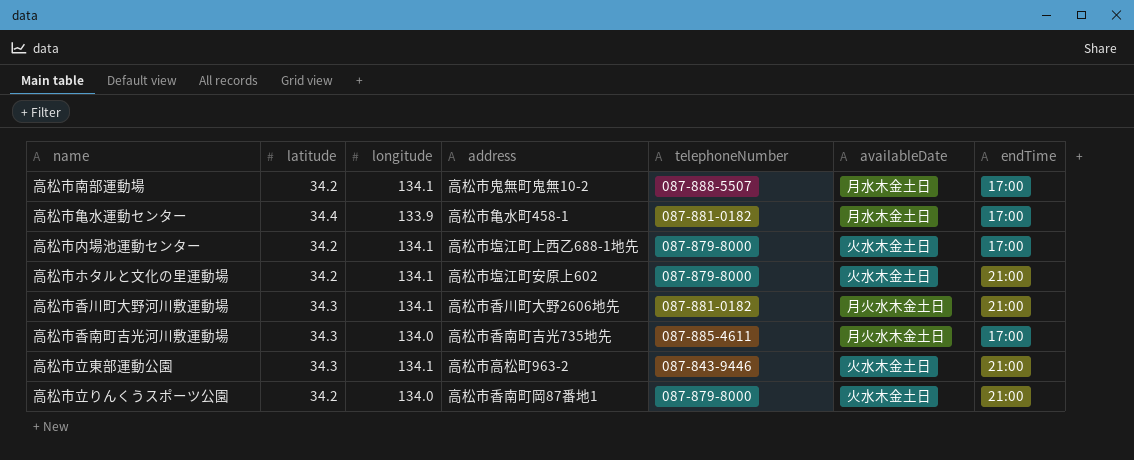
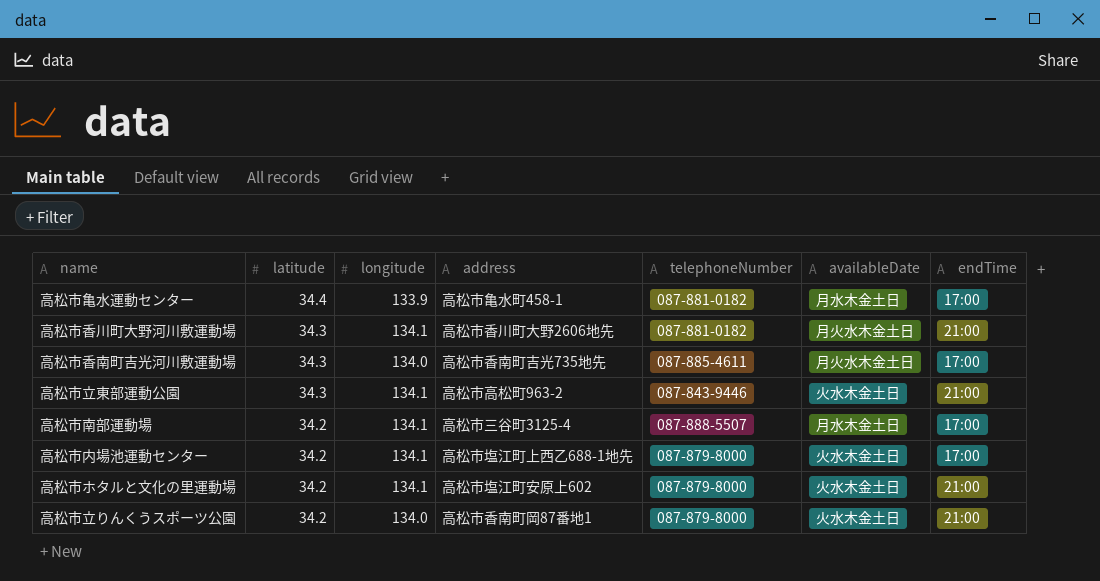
row order: none -> latitude descending
高松市南部運動場 | address: 高松市鬼無町鬼無10-2 -> 高松市三谷町3125-4

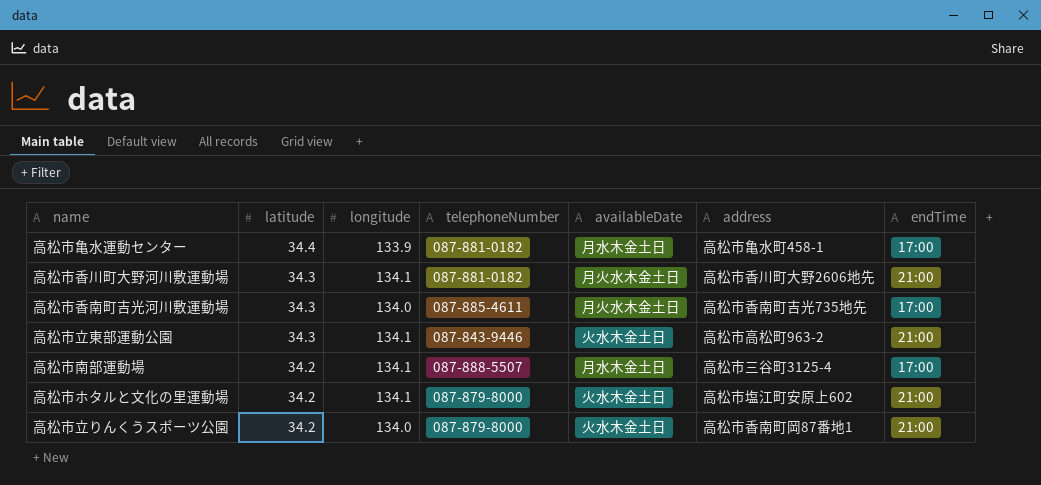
column address | position: 4 -> 6
row 高松市内場池運動センター: 34.2 | 134.1 | 高松市塩江町上西乙688-1地先 | 087-879-8000 | 火水木金土日 | 17:00 -> none

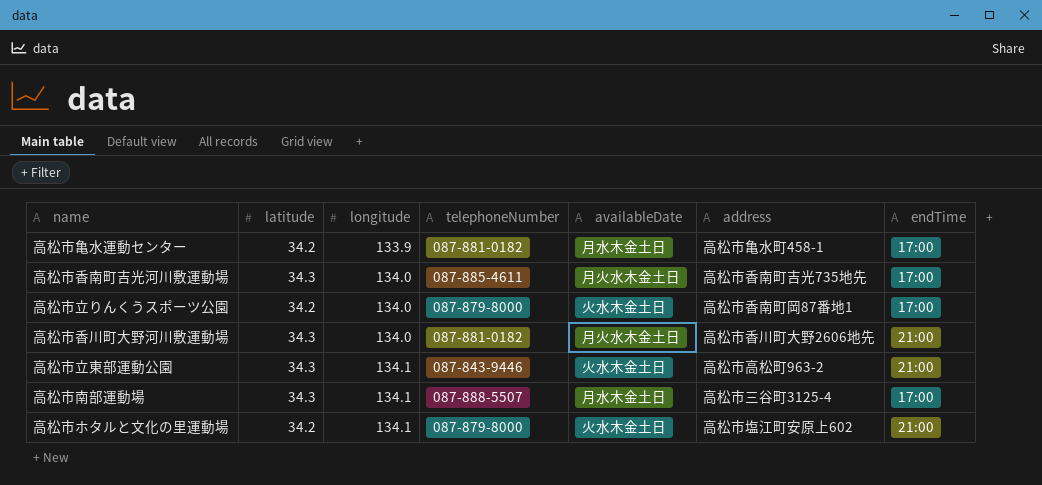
row order: latitude descending -> longitude ascending
高松市亀水運動センター | latitude: 34.4 -> 34.2
高松市立りんくうスポーツ公園 | endTime: 21:00 -> 17:00
高松市香川町大野河川敷運動場 | longitude: 134.1 -> 134.0
高松市南部運動場 | latitude: 34.2 -> 34.3

